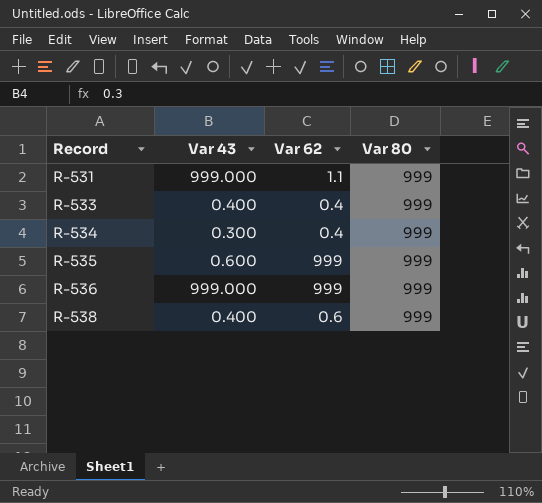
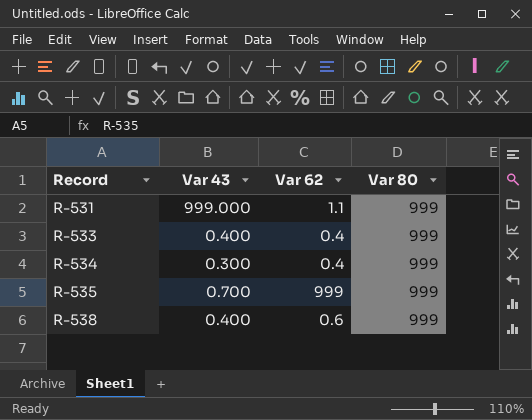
row R-536: 999.000 | 999 | 999 -> none
R-535 | Var 43: 0.600 -> 0.700

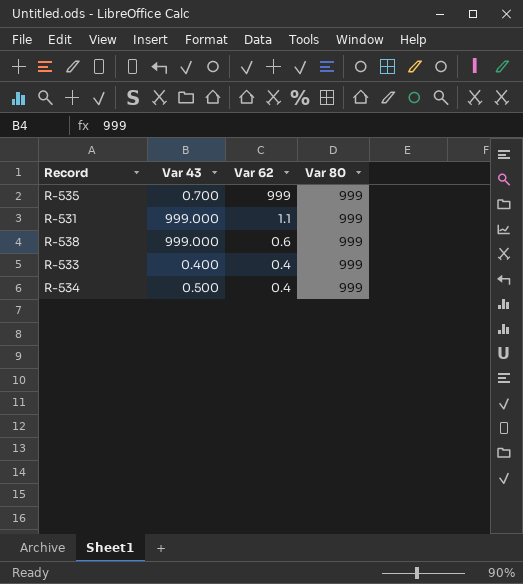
row order: Record ascending -> Var 62 descending
R-538 | Var 43: 0.400 -> 999.000
R-534 | Var 43: 0.300 -> 0.500

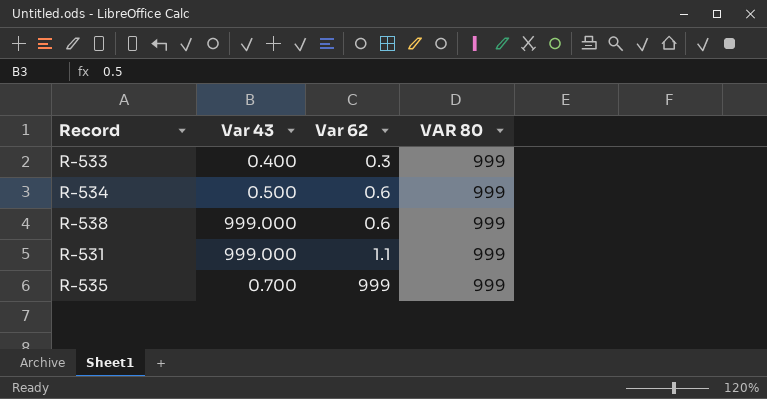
row order: Var 62 descending -> Var 62 ascending
column name: Var 80 -> VAR 80
R-533 | Var 62: 0.4 -> 0.3
R-534 | Var 62: 0.4 -> 0.6

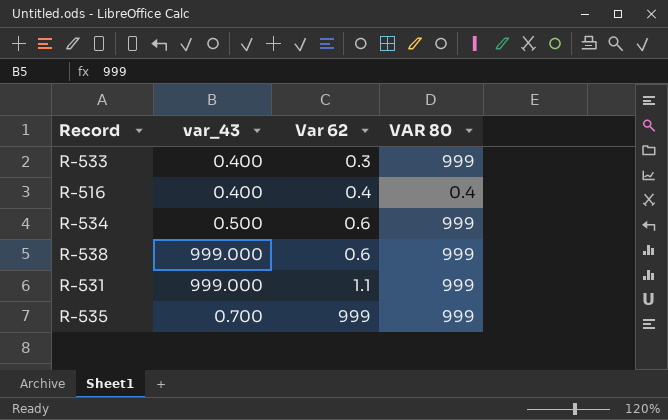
column name: Var 43 -> var_43
row R-516: none -> 0.400 | 0.4 | 0.4

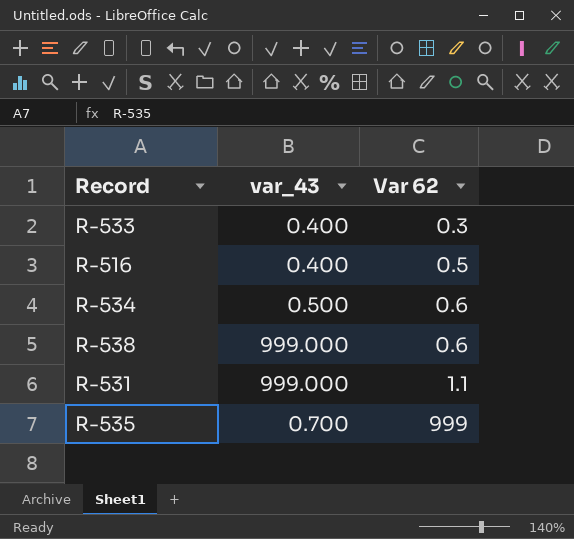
column VAR 80 | position: 4 -> none
R-516 | Var 62: 0.4 -> 0.5

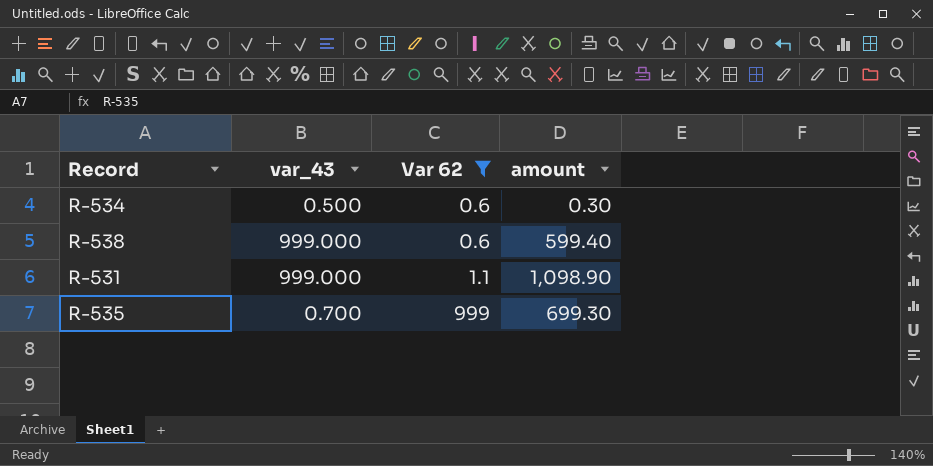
filter: none -> Var 62 >= 0.6
column amount | formula: none -> [var_43] * [Var 62]

